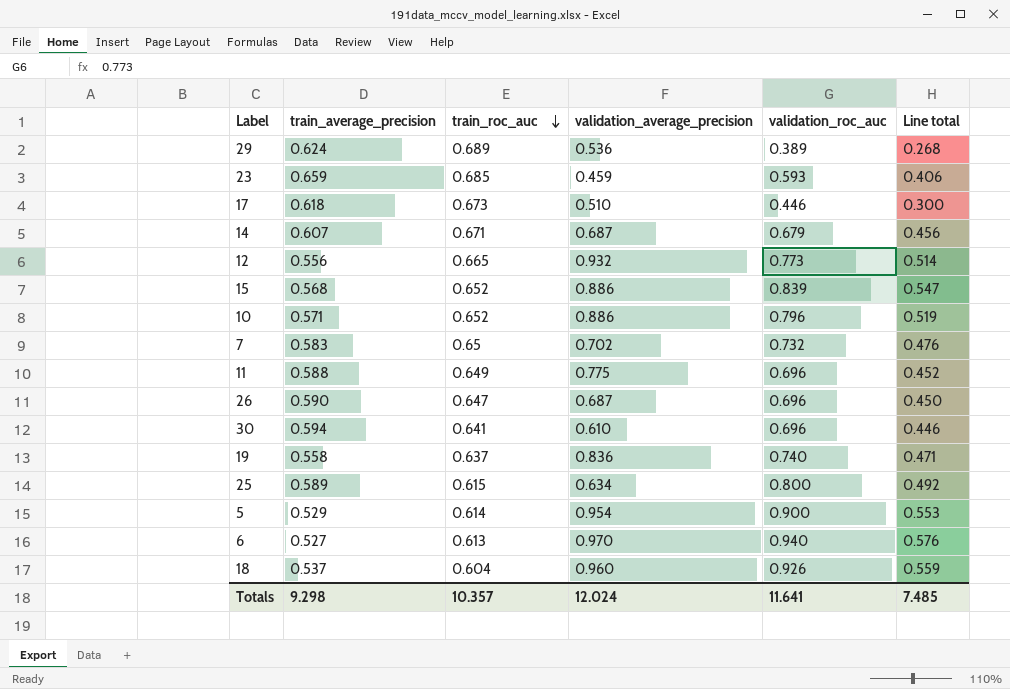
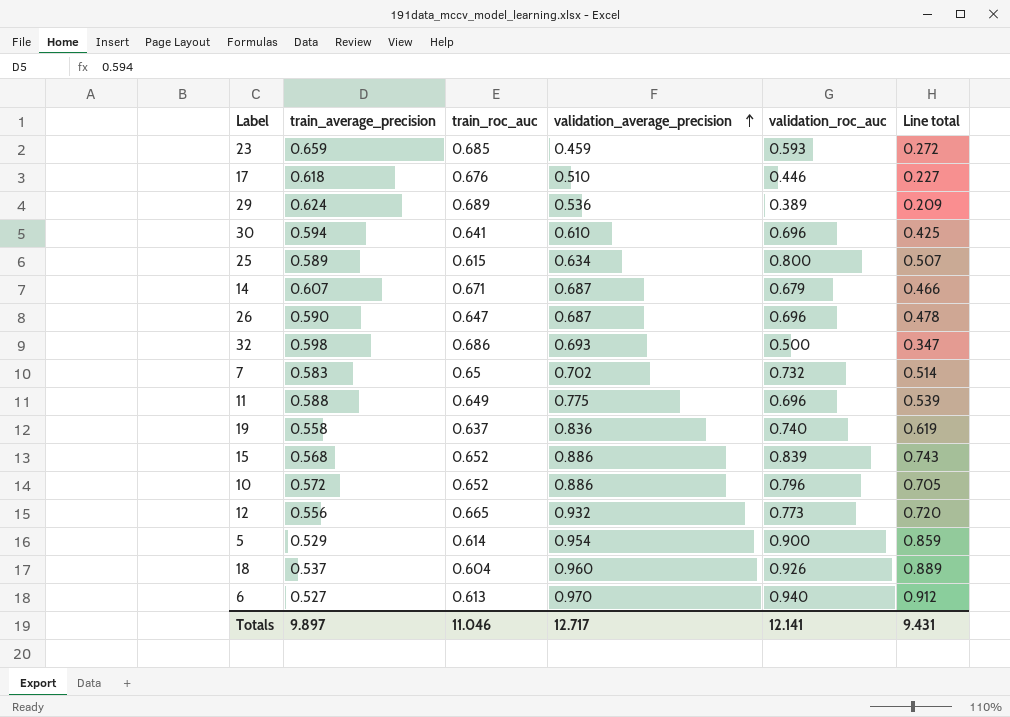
row order: train_roc_auc descending -> validation_average_precision ascending
column Line total | formula: [train_roc_auc] * [validation_roc_auc] -> [validation_average_precision] * [validation_roc_auc]
17 | train_roc_auc: 0.673 -> 0.676
row 32: none -> 0.598 | 0.686 | 0.693 | 0.500 | 0.347
10 | train_average_precision: 0.571 -> 0.572
Totals | train_average_precision: 9.298 -> 9.897
Totals | train_roc_auc: 10.357 -> 11.046
Totals | validation_average_precision: 12.024 -> 12.717
Totals | validation_roc_auc: 11.641 -> 12.141
Totals | Line total: 7.485 -> 9.431

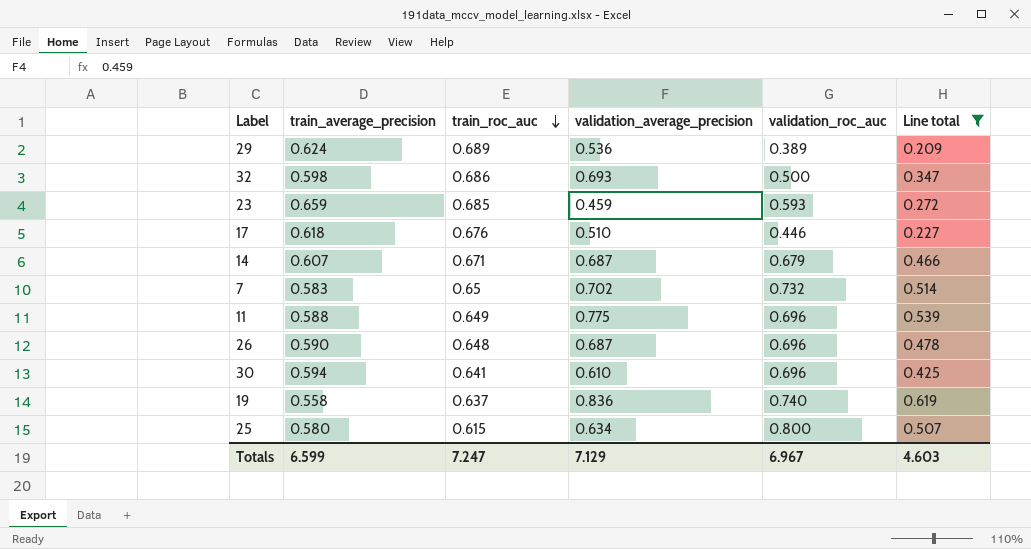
filter: none -> Line total <= 0.619
row order: validation_average_precision ascending -> train_roc_auc descending
26 | train_roc_auc: 0.647 -> 0.648
25 | train_average_precision: 0.589 -> 0.580
Totals | train_average_precision: 9.897 -> 6.599
Totals | train_roc_auc: 11.046 -> 7.247
Totals | validation_average_precision: 12.717 -> 7.129
Totals | validation_roc_auc: 12.141 -> 6.967
Totals | Line total: 9.431 -> 4.603

